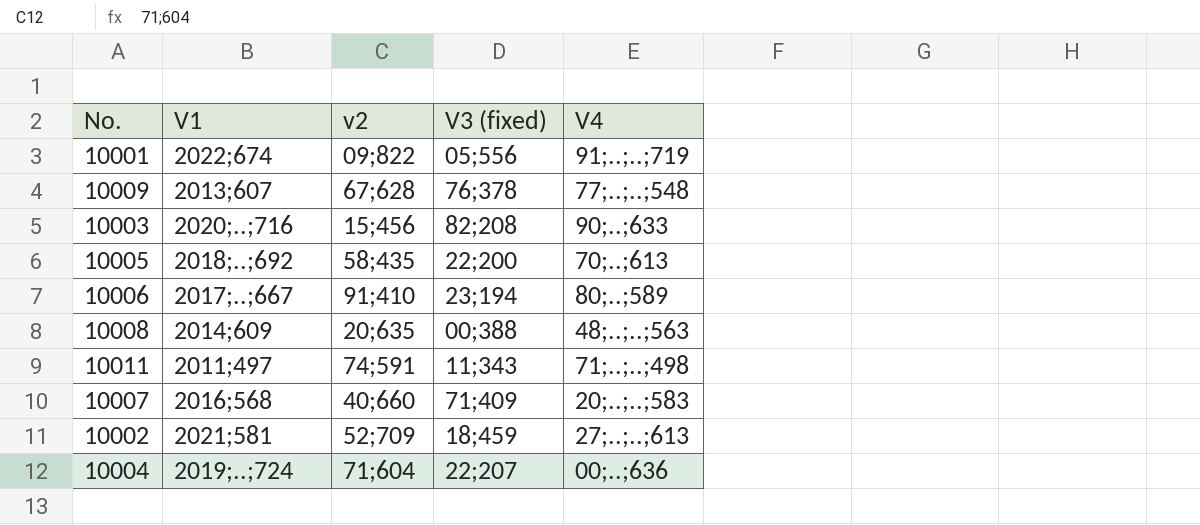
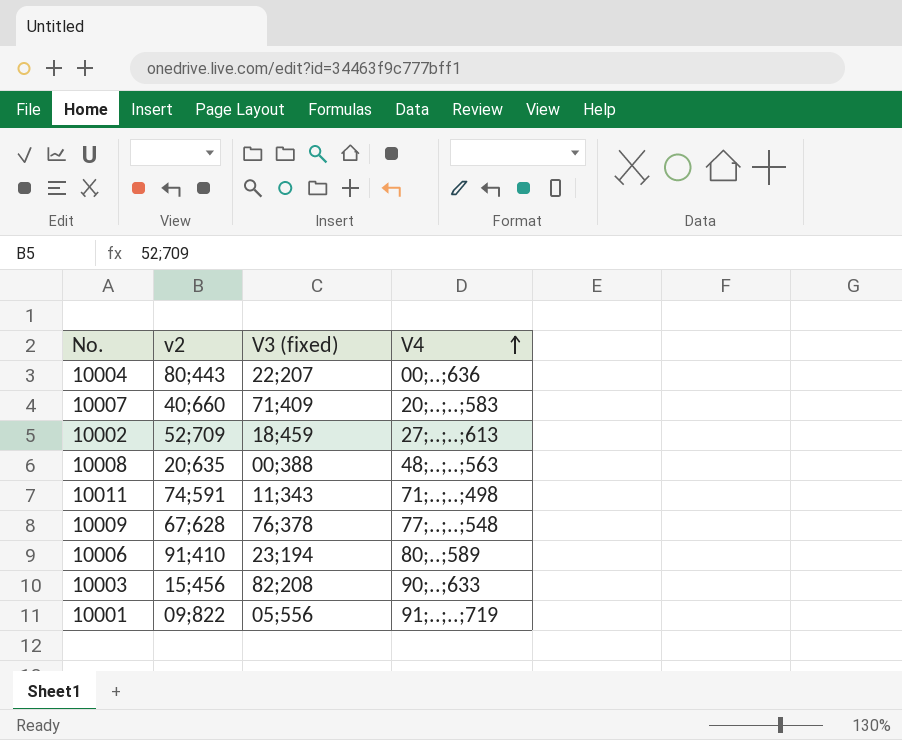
row order: none -> V4 ascending
column V1 | position: 2 -> none
row 10005: 2018;..;692 | 58;435 | 22;200 | 70;..;613 -> none
10004 | v2: 71;604 -> 80;443

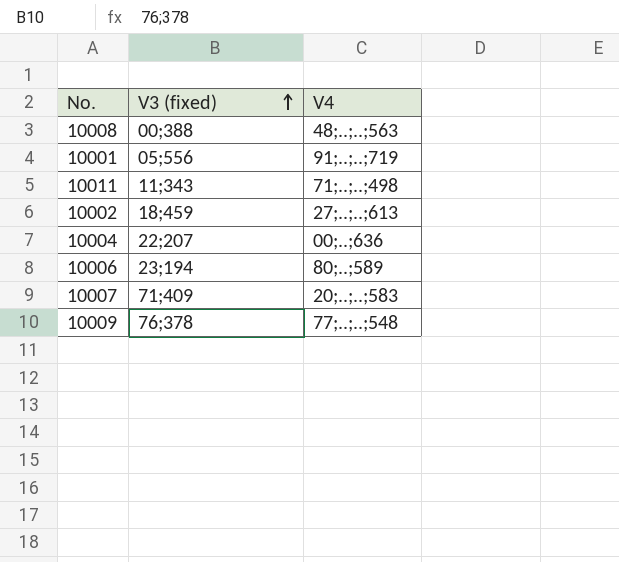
row order: V4 ascending -> V3 (fixed) ascending
column v2 | position: 2 -> none
row 10003: 15;456 | 82;208 | 90;..;633 -> none

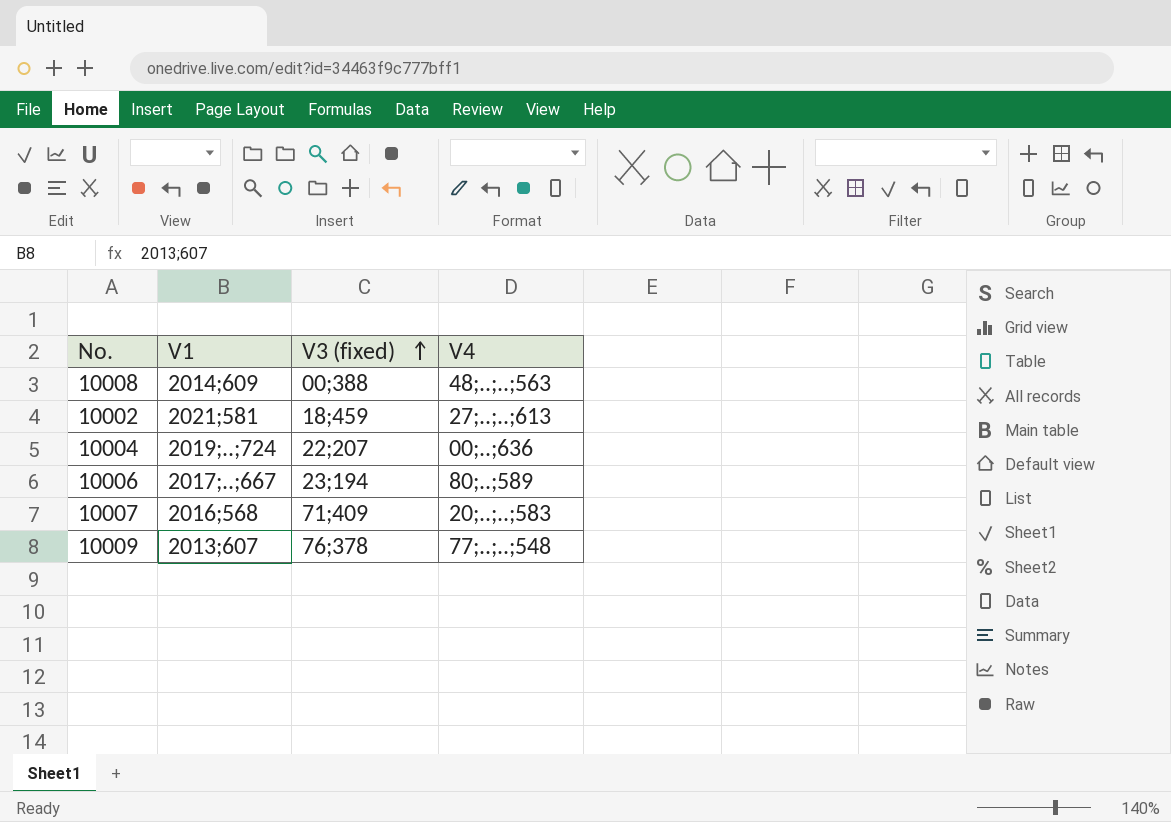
column V1 | position: none -> 2
row 10001: 05;556 | 91;..;..;719 -> none
row 10011: 11;343 | 71;..;..;498 -> none

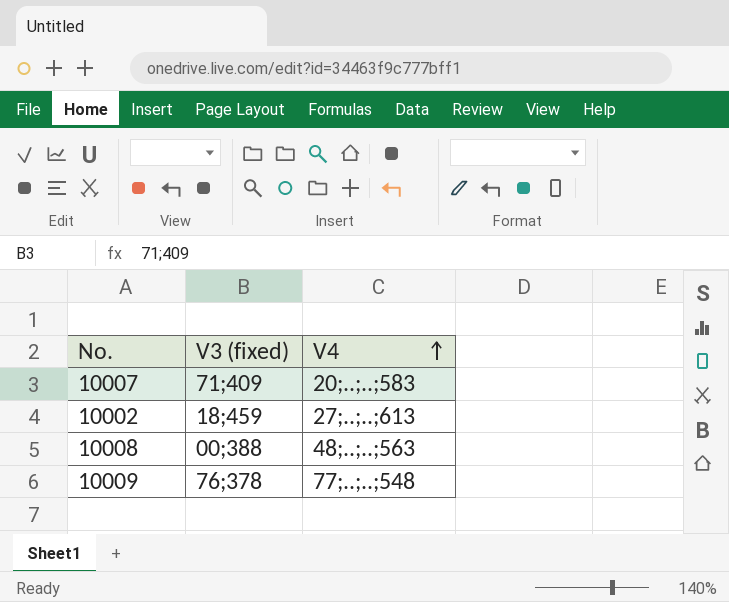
row order: V3 (fixed) ascending -> V4 ascending
column V1 | position: 2 -> none
row 10004: 2019;..;724 | 22;207 | 00;..;636 -> none
row 10006: 2017;..;667 | 23;194 | 80;..;589 -> none

